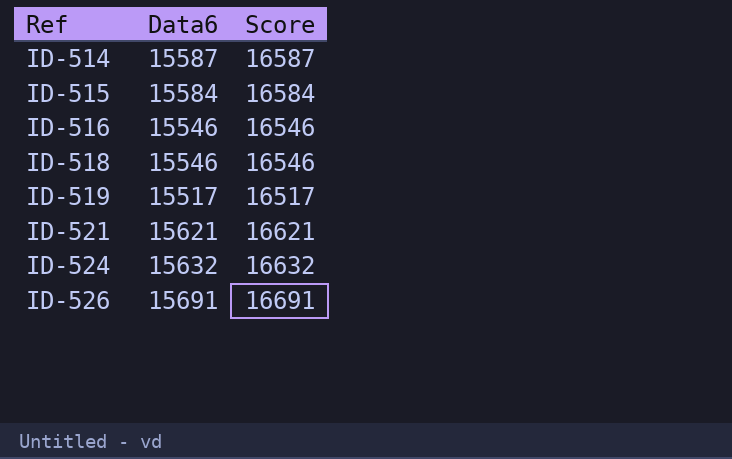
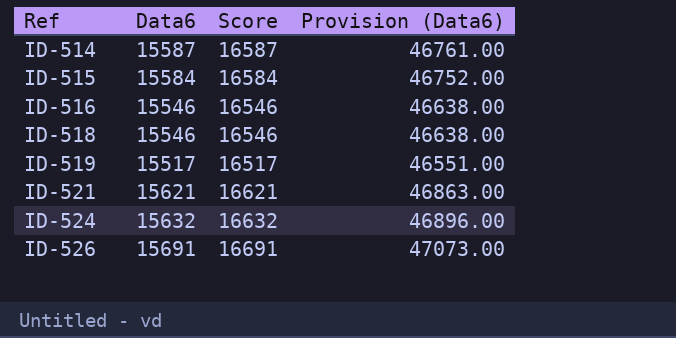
column Provision (Data6) | formula: none -> [Data6] * 3

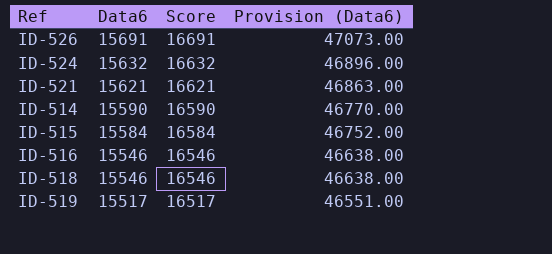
row order: Ref ascending -> Data6 descending
ID-514 | Data6: 15587 -> 15590
ID-514 | Score: 16587 -> 16590
ID-514 | Provision (Data6): 46761.00 -> 46770.00

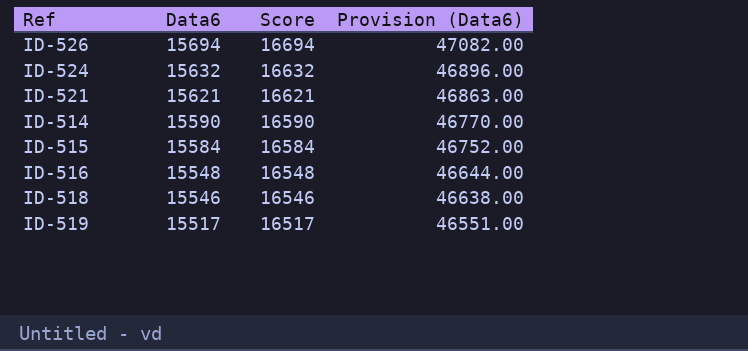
ID-526 | Data6: 15691 -> 15694
ID-526 | Score: 16691 -> 16694
ID-526 | Provision (Data6): 47073.00 -> 47082.00
ID-516 | Data6: 15546 -> 15548
ID-516 | Score: 16546 -> 16548
ID-516 | Provision (Data6): 46638.00 -> 46644.00

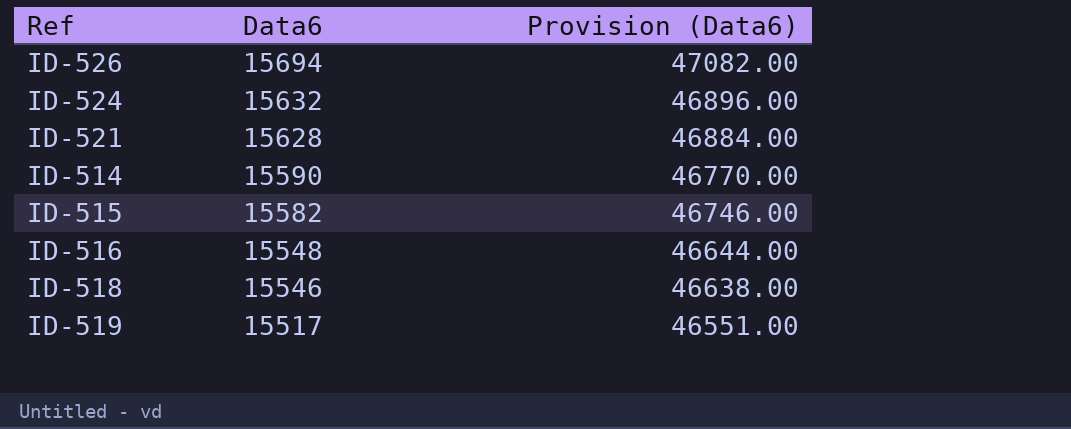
column Score | formula: [Data6] + 1000 -> none
ID-521 | Data6: 15621 -> 15628
ID-521 | Provision (Data6): 46863.00 -> 46884.00
ID-515 | Data6: 15584 -> 15582
ID-515 | Provision (Data6): 46752.00 -> 46746.00

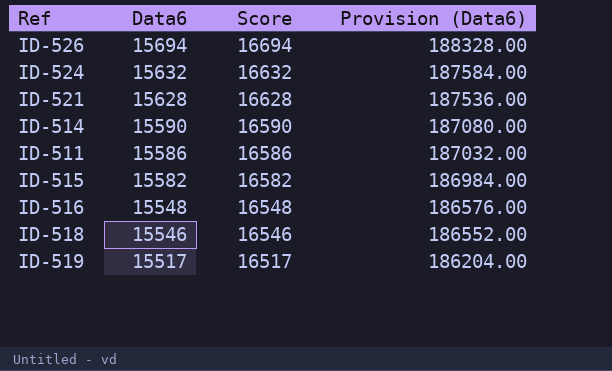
column Score | formula: none -> [Data6] + 1000
column Provision (Data6) | formula: [Data6] * 3 -> [Data6] * 12
row ID-511: none -> 15586 | 16586 | 187032.00

